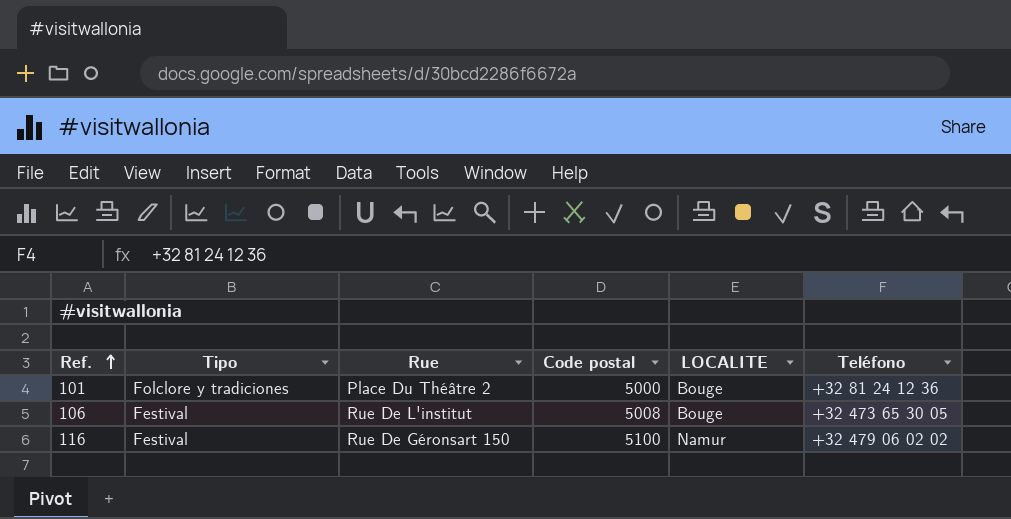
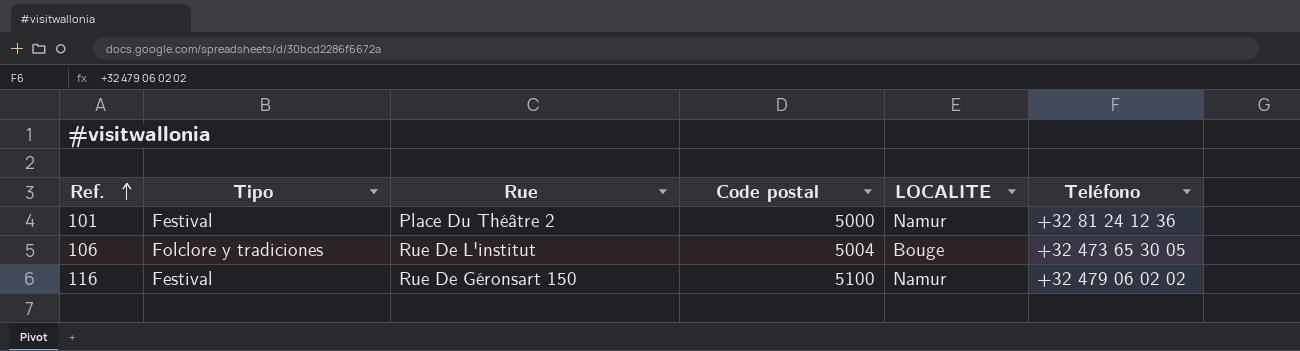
101 | Tipo: Folclore y tradiciones -> Festival
101 | LOCALITE: Bouge -> Namur
106 | Tipo: Festival -> Folclore y tradiciones
106 | Code postal: 5008 -> 5004

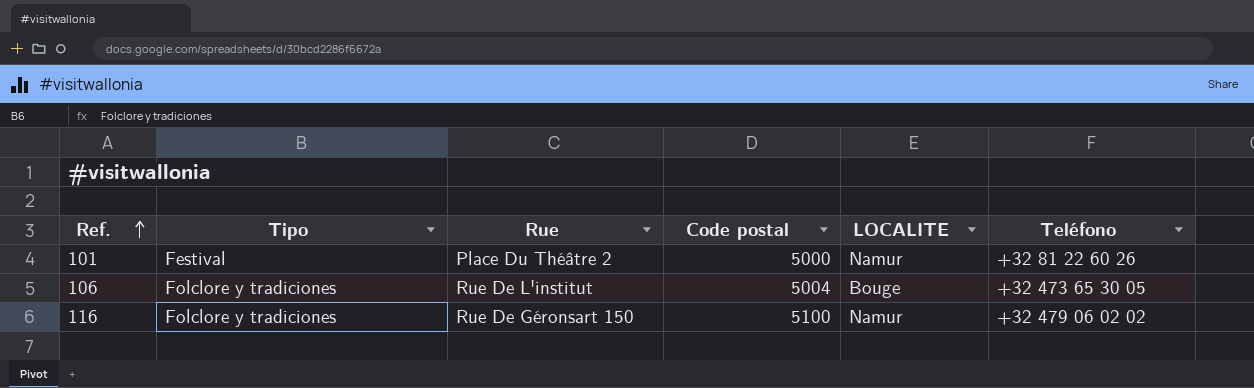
101 | Teléfono: +32 81 24 12 36 -> +32 81 22 60 26
116 | Tipo: Festival -> Folclore y tradiciones

